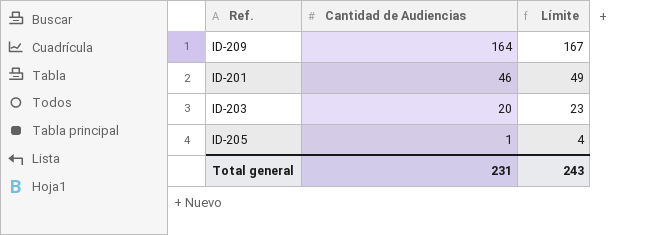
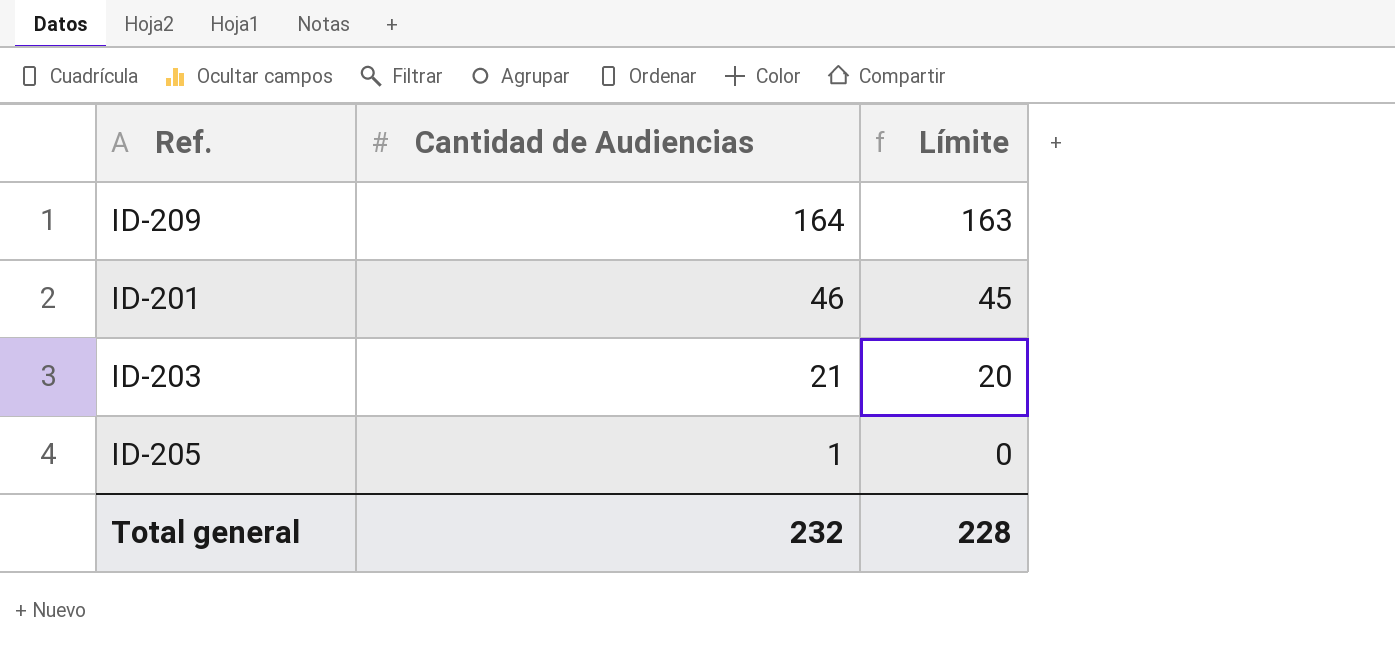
column Límite | formula: [Cantidad de Audiencias] + 3 -> [Cantidad de Audiencias] - 1
ID-203 | Cantidad de Audiencias: 20 -> 21
Total general | Cantidad de Audiencias: 231 -> 232
Total general | Límite: 243 -> 228

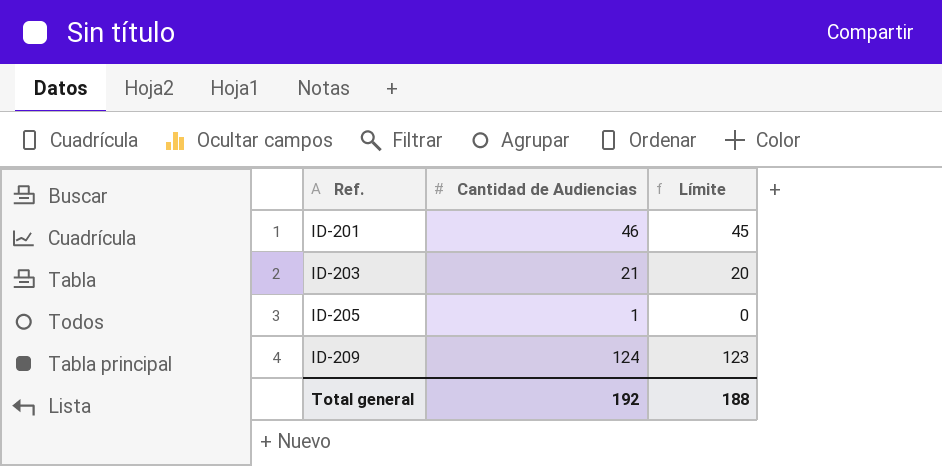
row order: Cantidad de Audiencias descending -> Ref. ascending
ID-209 | Cantidad de Audiencias: 164 -> 124
ID-209 | Límite: 163 -> 123
Total general | Cantidad de Audiencias: 232 -> 192
Total general | Límite: 228 -> 188

